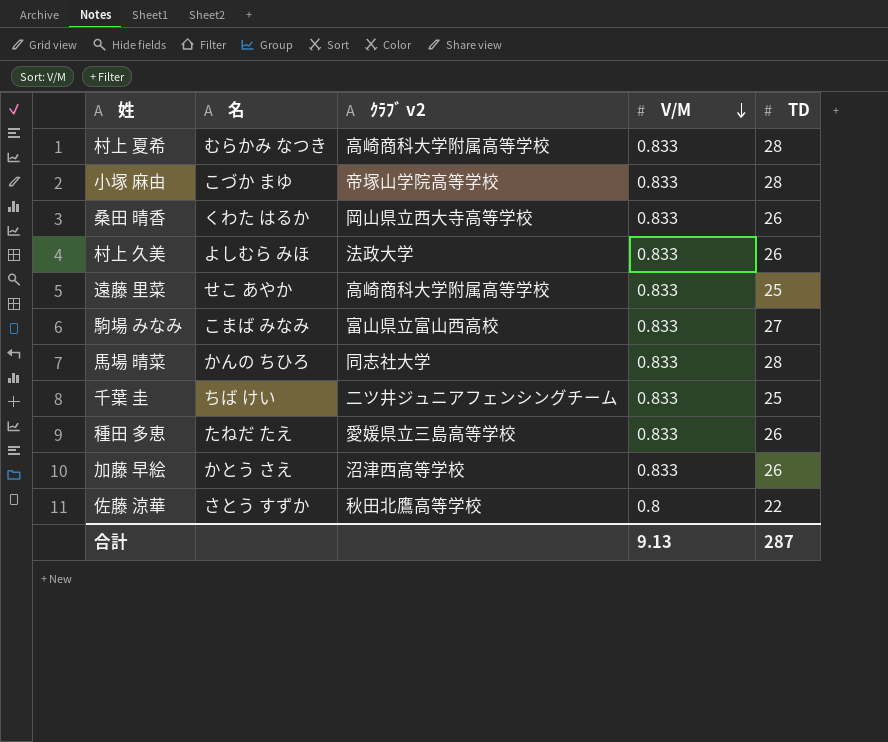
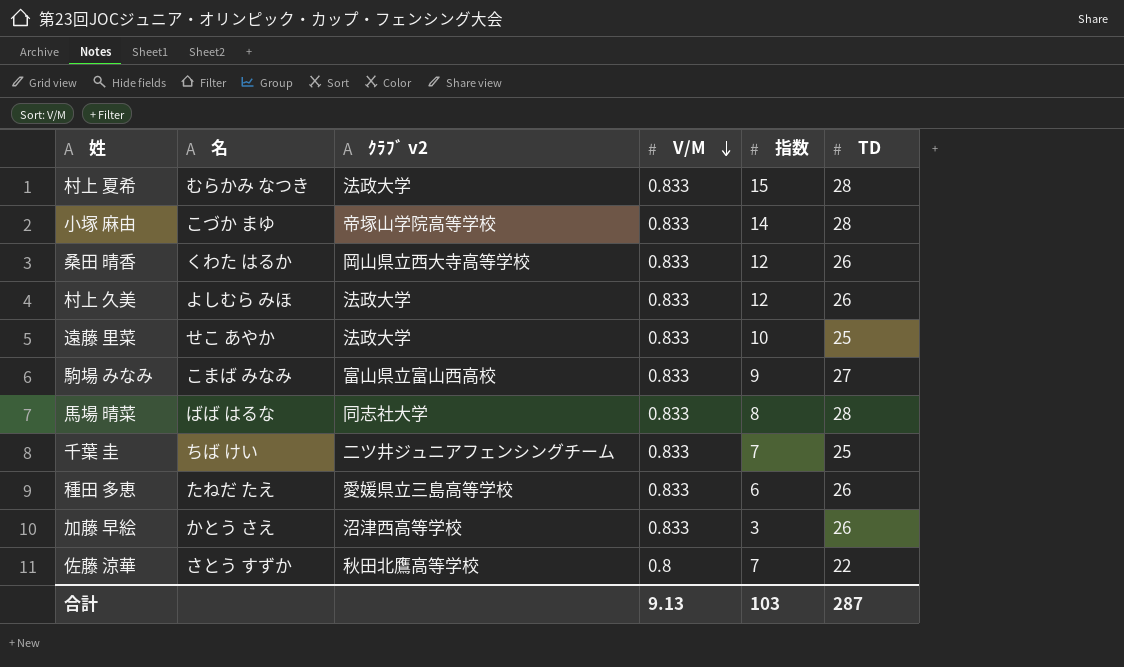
column 指数 | position: none -> 5
村上 夏希 | ｸﾗﾌﾞ v2: 高崎商科大学附属高等学校 -> 法政大学
遠藤 里菜 | ｸﾗﾌﾞ v2: 高崎商科大学附属高等学校 -> 法政大学
馬場 晴菜 | 名: かんの ちひろ -> ばば はるな

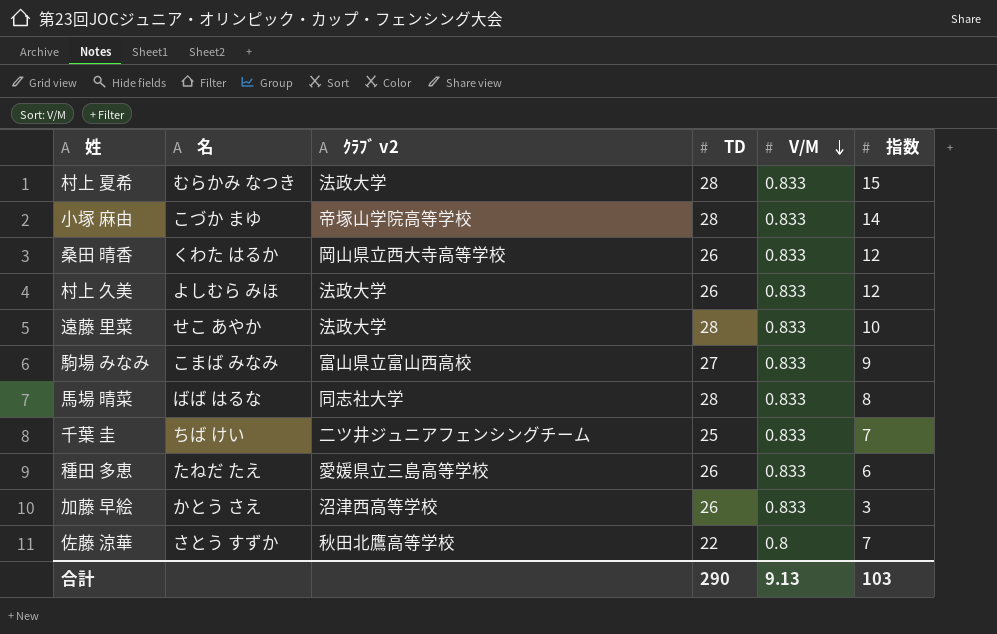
column TD | position: 6 -> 4
遠藤 里菜 | TD: 25 -> 28
合計 | TD: 287 -> 290

